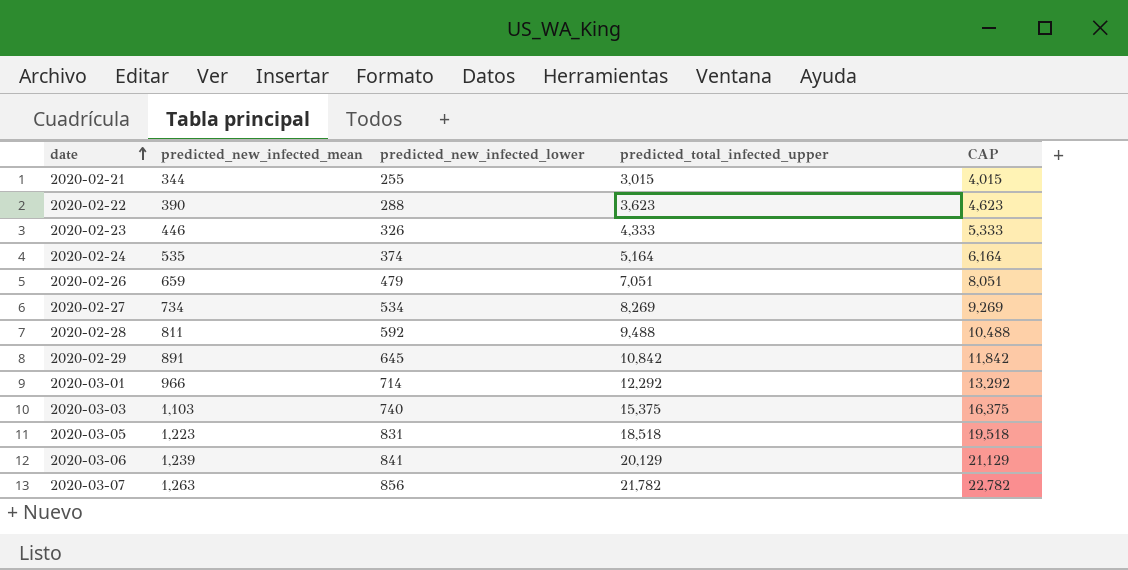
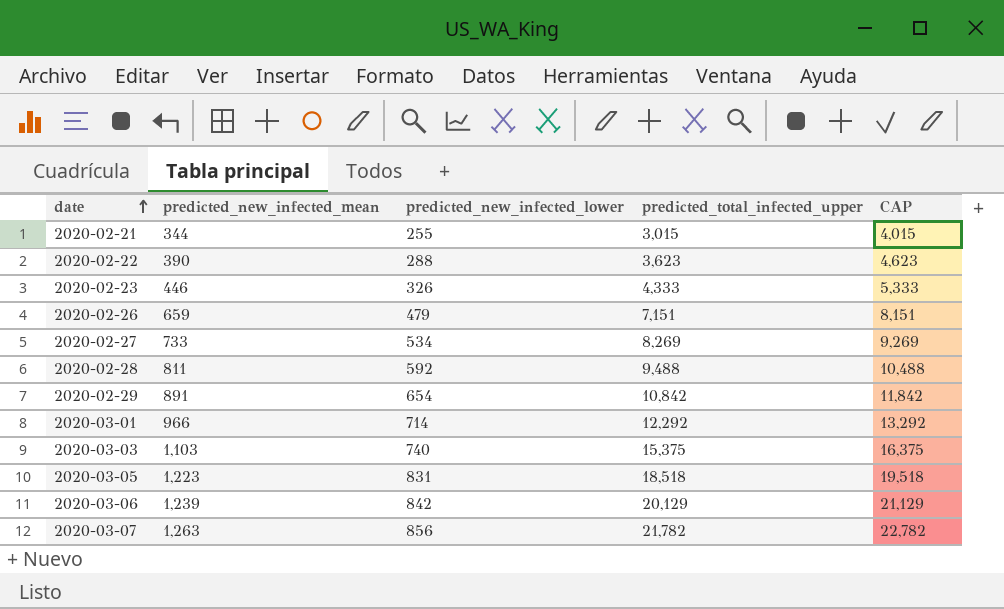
row 2020-02-24: 535 | 374 | 5,164 | 6,164 -> none
2020-02-26 | predicted_total_infected_upper: 7,051 -> 7,151
2020-02-26 | CAP: 8,051 -> 8,151
2020-02-27 | predicted_new_infected_mean: 734 -> 733
2020-02-29 | predicted_new_infected_lower: 645 -> 654
2020-03-06 | predicted_new_infected_lower: 841 -> 842

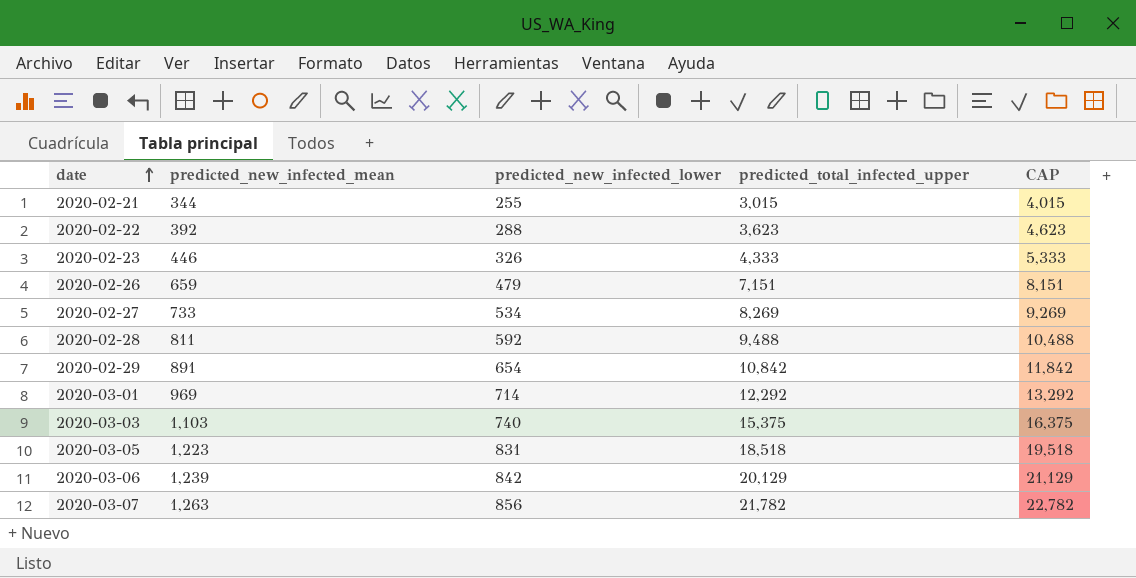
2020-02-22 | predicted_new_infected_mean: 390 -> 392
2020-03-01 | predicted_new_infected_mean: 966 -> 969

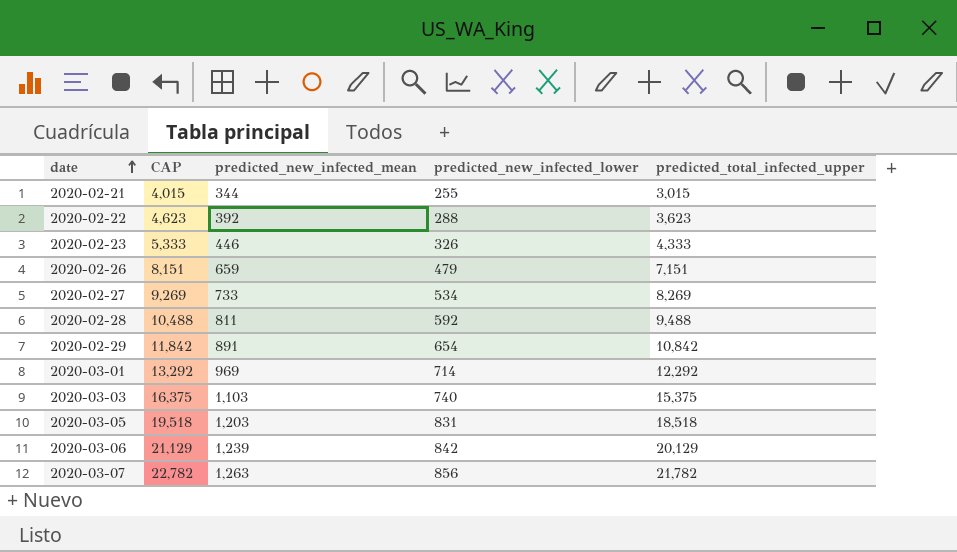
column CAP | position: 5 -> 2
2020-03-05 | predicted_new_infected_mean: 1,223 -> 1,203

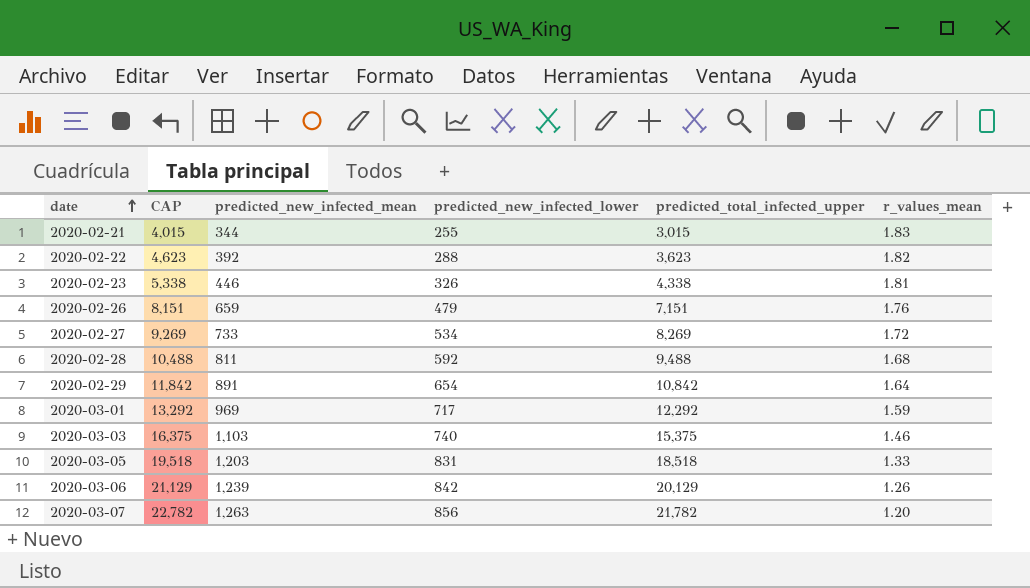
column r_values_mean | position: none -> 6
2020-02-23 | CAP: 5,333 -> 5,338
2020-02-23 | predicted_total_infected_upper: 4,333 -> 4,338
2020-03-01 | predicted_new_infected_lower: 714 -> 717

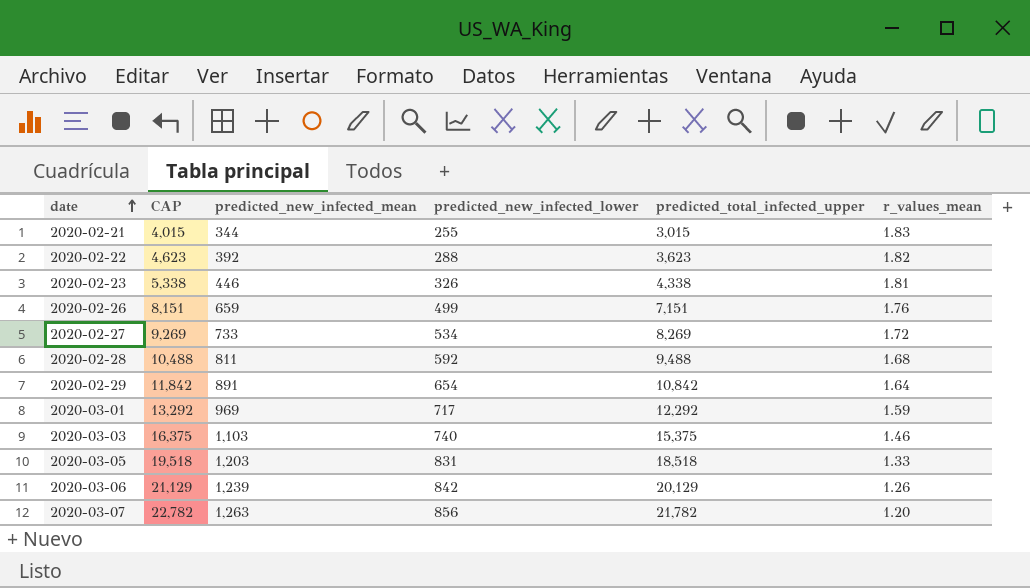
2020-02-26 | predicted_new_infected_lower: 479 -> 499

